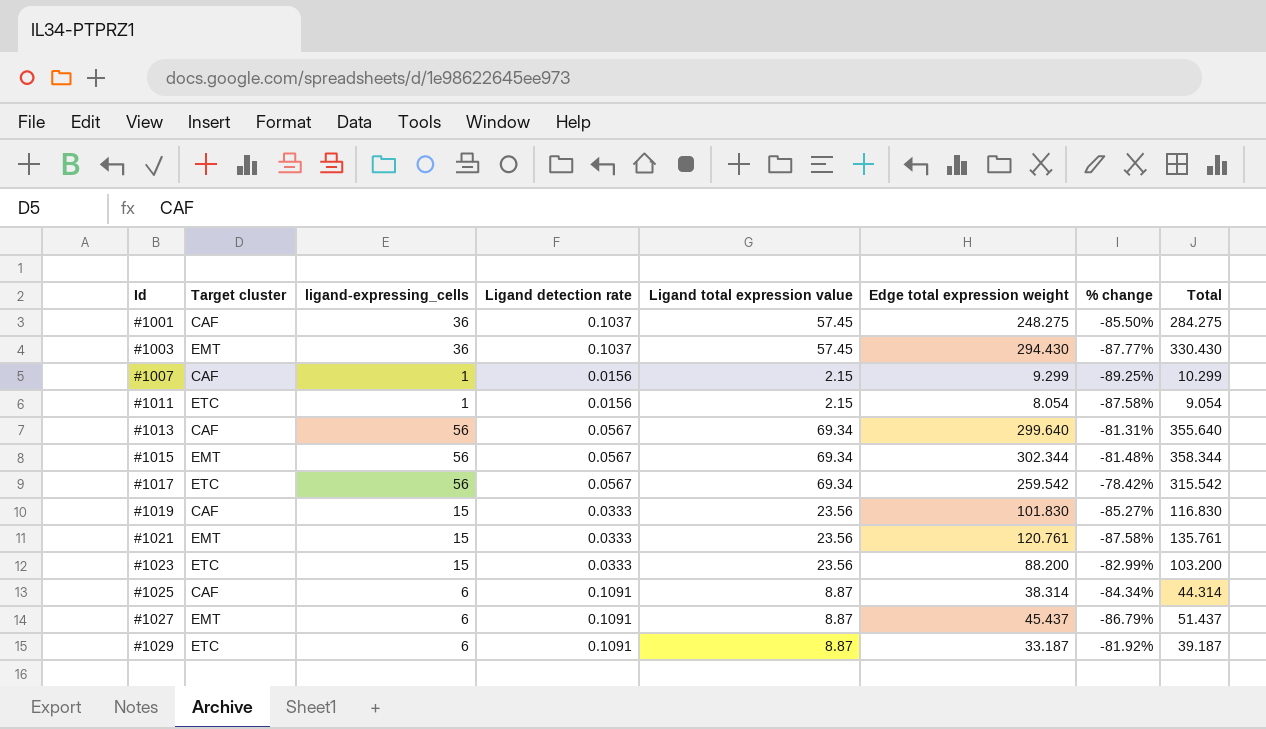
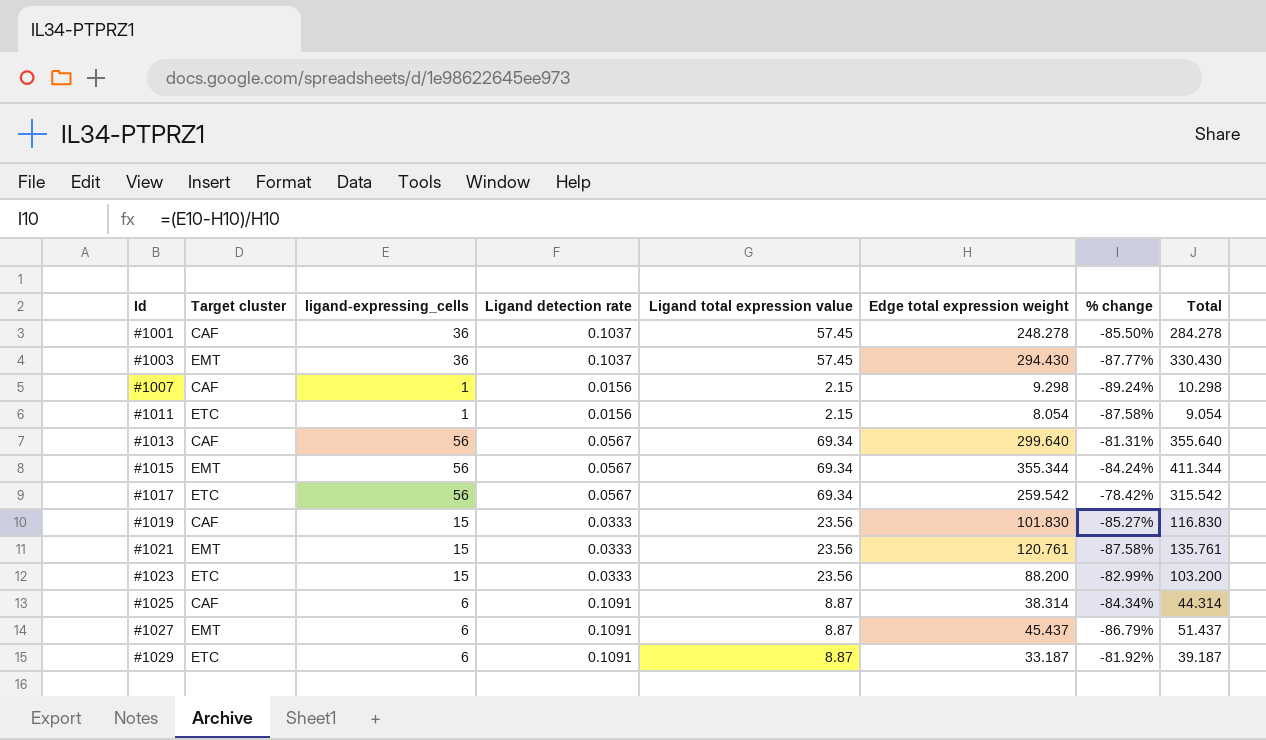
#1001 | Edge total expression weight: 248.275 -> 248.278
#1001 | Total: 284.275 -> 284.278
#1007 | Edge total expression weight: 9.299 -> 9.298
#1007 | % change: -89.25% -> -89.24%
#1007 | Total: 10.299 -> 10.298
#1015 | Edge total expression weight: 302.344 -> 355.344
#1015 | % change: -81.48% -> -84.24%
#1015 | Total: 358.344 -> 411.344

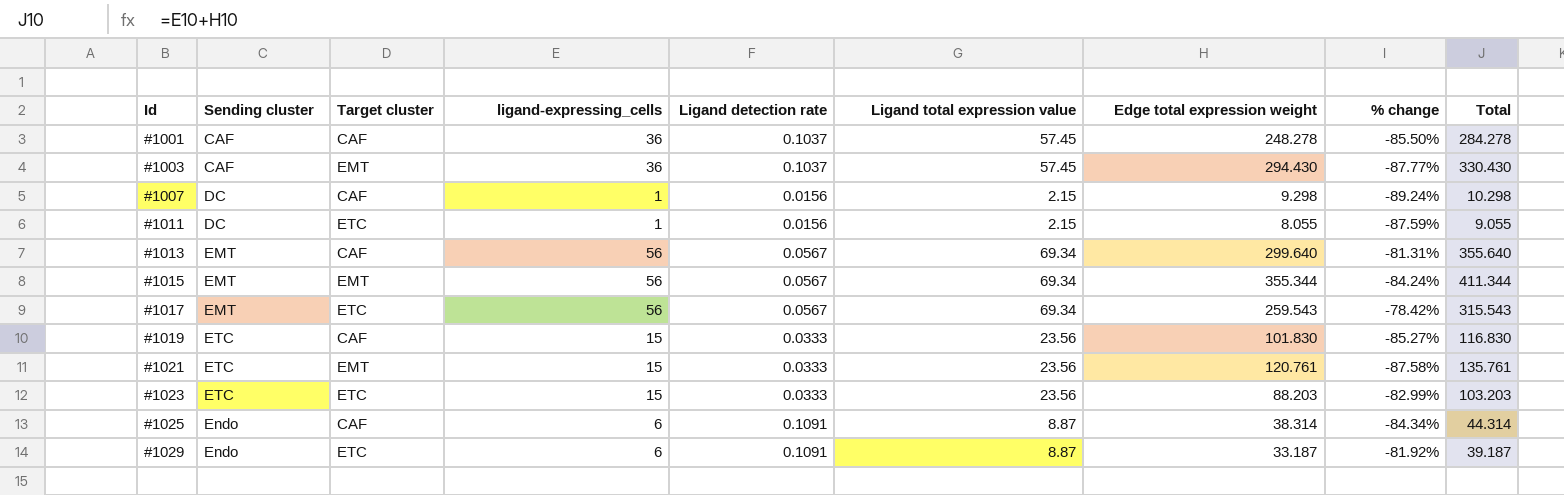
column Sending cluster | position: none -> 2
row #1027: EMT | 6 | 0.1091 | 8.87 | 45.437 | -86.79% | 51.437 -> none
#1011 | Edge total expression weight: 8.054 -> 8.055
#1011 | % change: -87.58% -> -87.59%
#1011 | Total: 9.054 -> 9.055
#1017 | Edge total expression weight: 259.542 -> 259.543
#1017 | Total: 315.542 -> 315.543
#1023 | Edge total expression weight: 88.200 -> 88.203
#1023 | Total: 103.200 -> 103.203

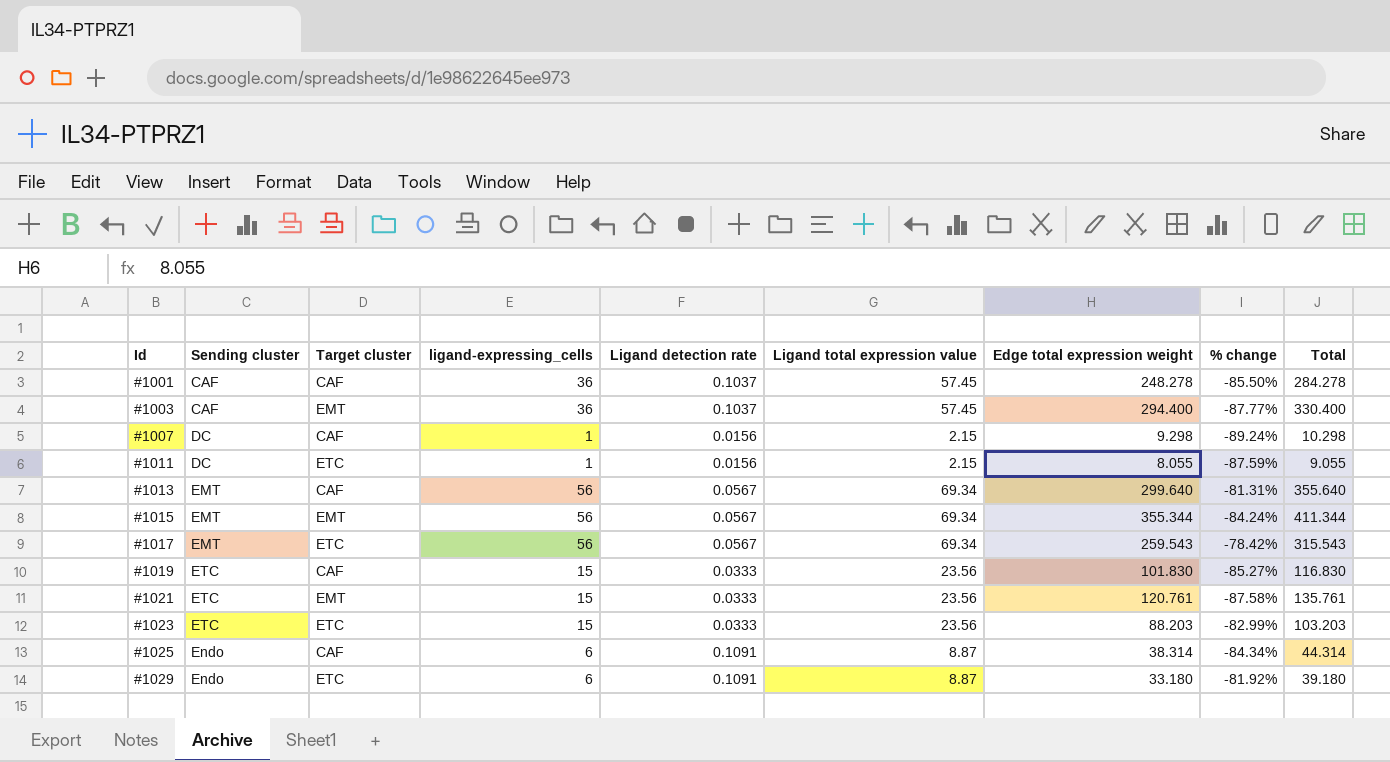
#1003 | Edge total expression weight: 294.430 -> 294.400
#1003 | Total: 330.430 -> 330.400
#1029 | Edge total expression weight: 33.187 -> 33.180
#1029 | Total: 39.187 -> 39.180

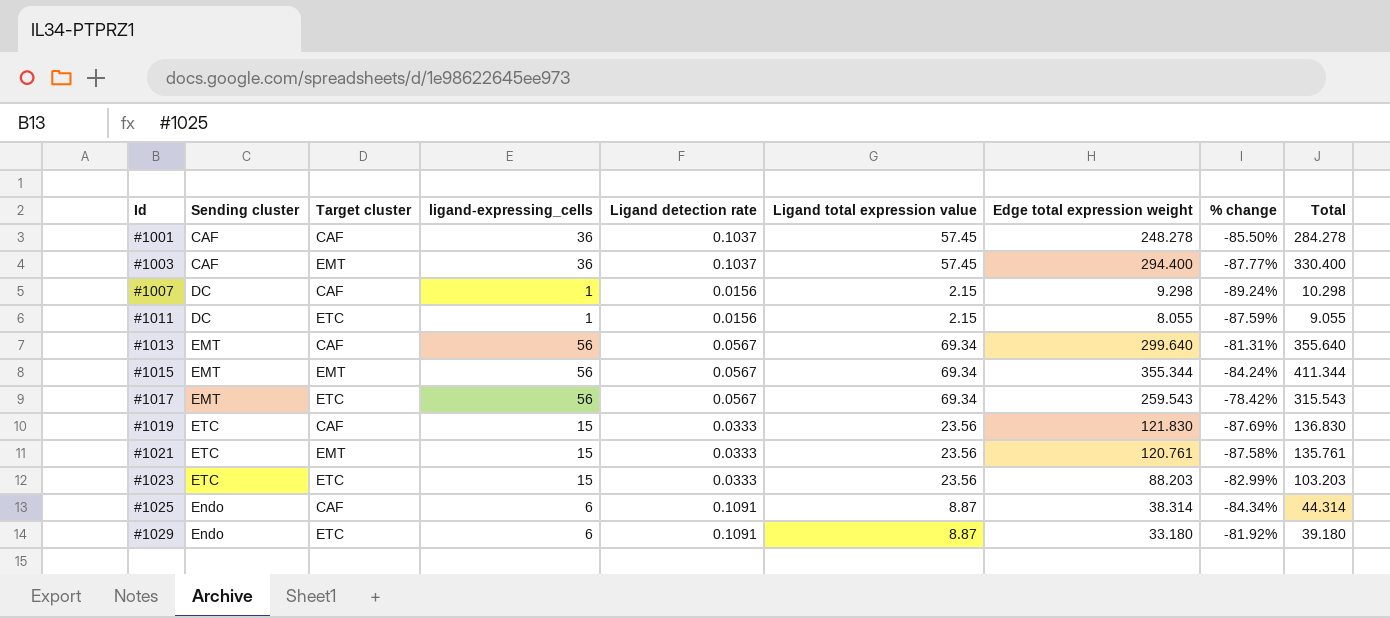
#1019 | Edge total expression weight: 101.830 -> 121.830
#1019 | % change: -85.27% -> -87.69%
#1019 | Total: 116.830 -> 136.830

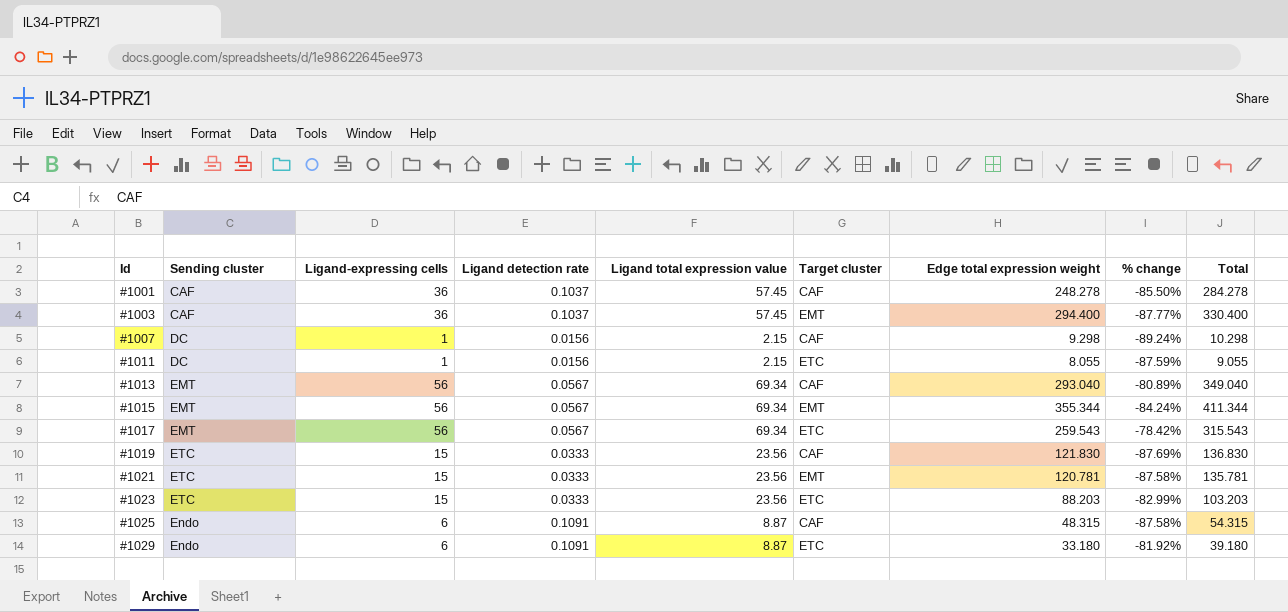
column name: ligand-expressing_cells -> Ligand-expressing cells
column Target cluster | position: 3 -> 6
#1013 | Edge total expression weight: 299.640 -> 293.040
#1013 | % change: -81.31% -> -80.89%
#1013 | Total: 355.640 -> 349.040
#1021 | Edge total expression weight: 120.761 -> 120.781
#1021 | Total: 135.761 -> 135.781
#1025 | Edge total expression weight: 38.314 -> 48.315
#1025 | % change: -84.34% -> -87.58%
#1025 | Total: 44.314 -> 54.315

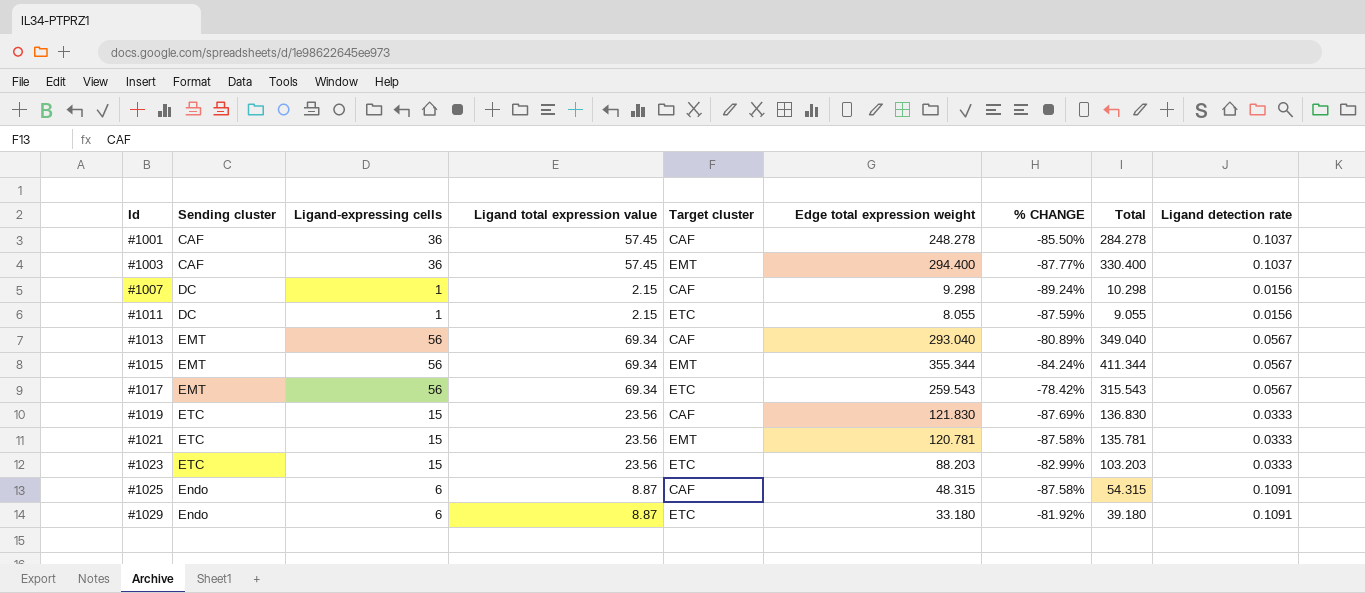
column name: % change -> % CHANGE
column Ligand detection rate | position: 4 -> 9

